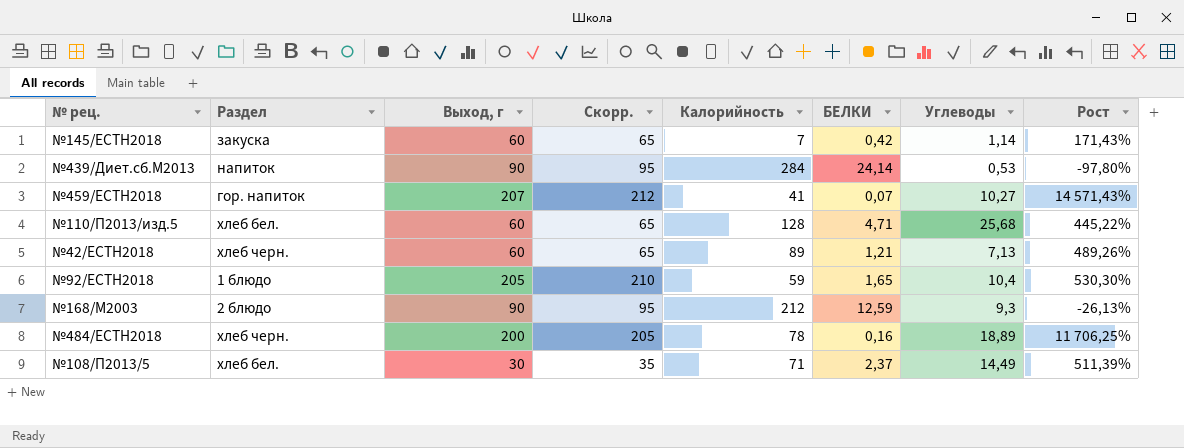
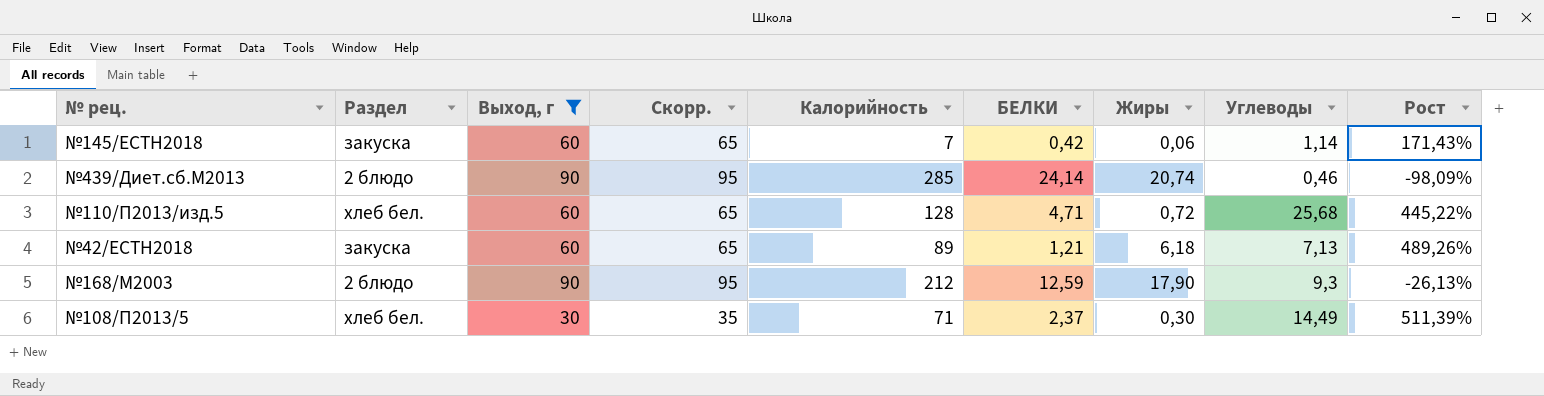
filter: none -> Выход, г <= 90
column Жиры | position: none -> 7
№439/Диет.сб.М2013 | Раздел: напиток -> 2 блюдо
№439/Диет.сб.М2013 | Калорийность: 284 -> 285
№439/Диет.сб.М2013 | Углеводы: 0,53 -> 0,46
№439/Диет.сб.М2013 | Рост: -97,80% -> -98,09%
№42/ЕСТН2018 | Раздел: хлеб черн. -> закуска

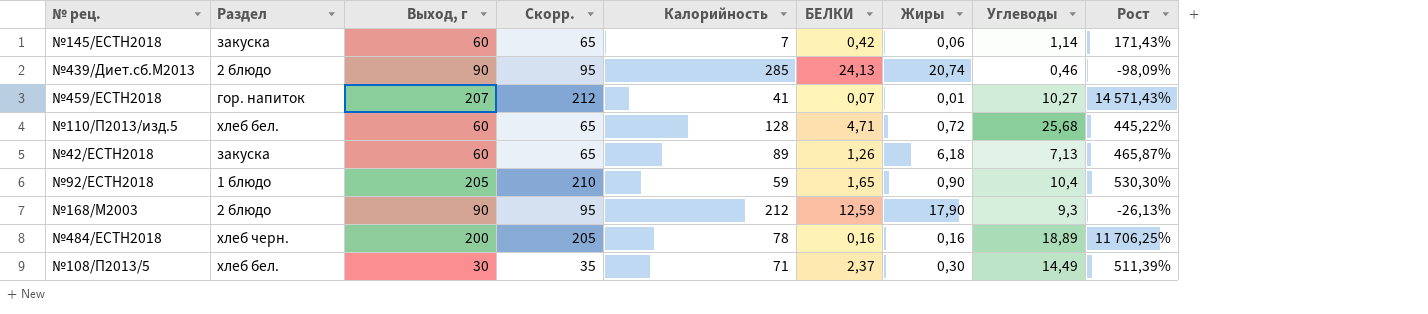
filter: Выход, г <= 90 -> none
№439/Диет.сб.М2013 | БЕЛКИ: 24,14 -> 24,13
№42/ЕСТН2018 | БЕЛКИ: 1,21 -> 1,26
№42/ЕСТН2018 | Рост: 489,26% -> 465,87%

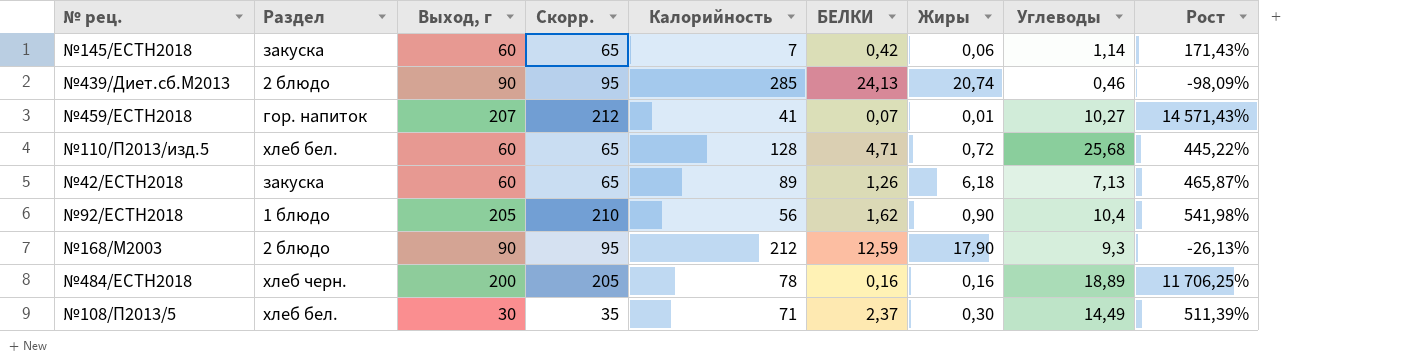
№92/ЕСТН2018 | Калорийность: 59 -> 56
№92/ЕСТН2018 | БЕЛКИ: 1,65 -> 1,62
№92/ЕСТН2018 | Рост: 530,30% -> 541,98%

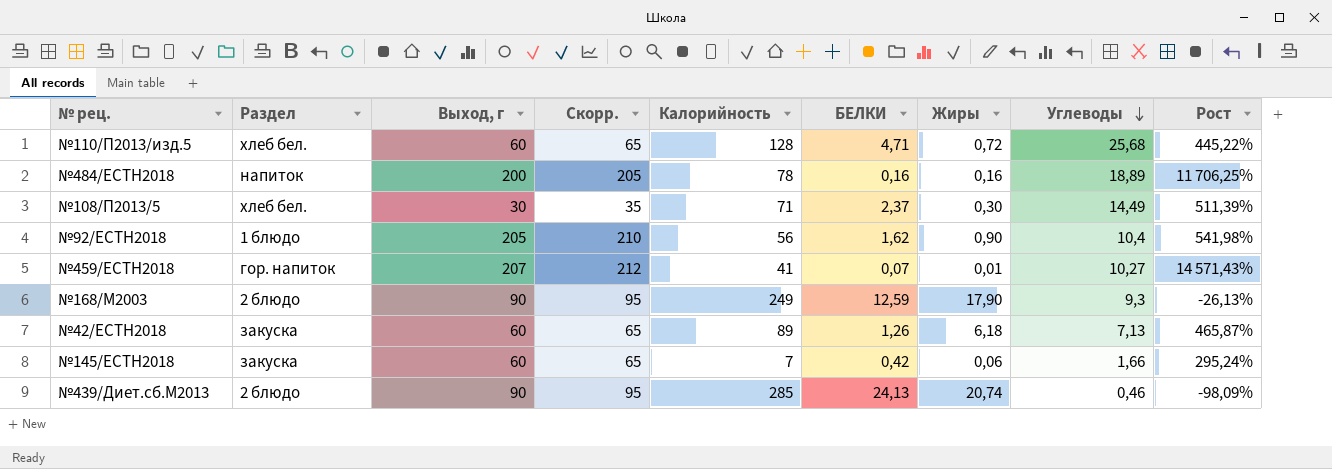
row order: none -> Углеводы descending
№484/ЕСТН2018 | Раздел: хлеб черн. -> напиток
№168/М2003 | Калорийность: 212 -> 249
№145/ЕСТН2018 | Углеводы: 1,14 -> 1,66
№145/ЕСТН2018 | Рост: 171,43% -> 295,24%

